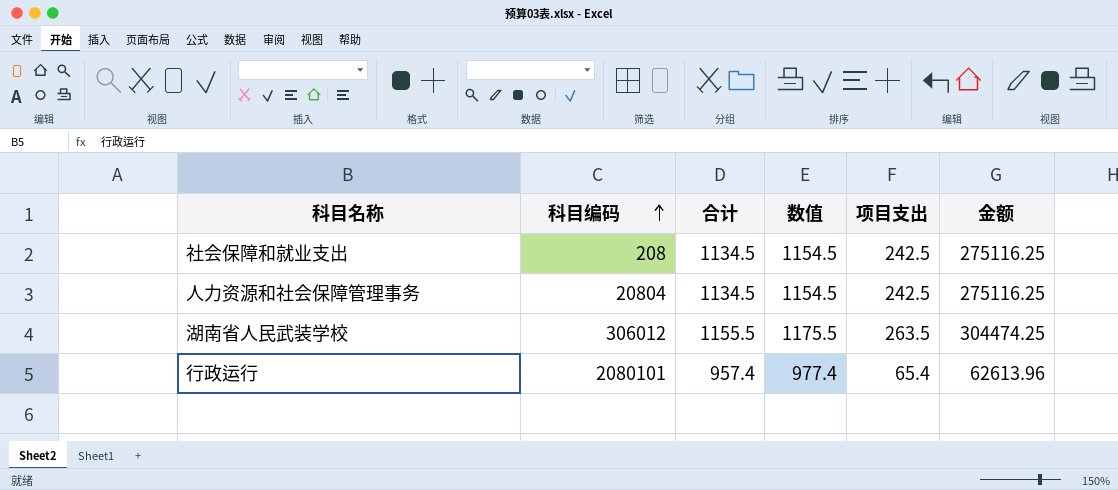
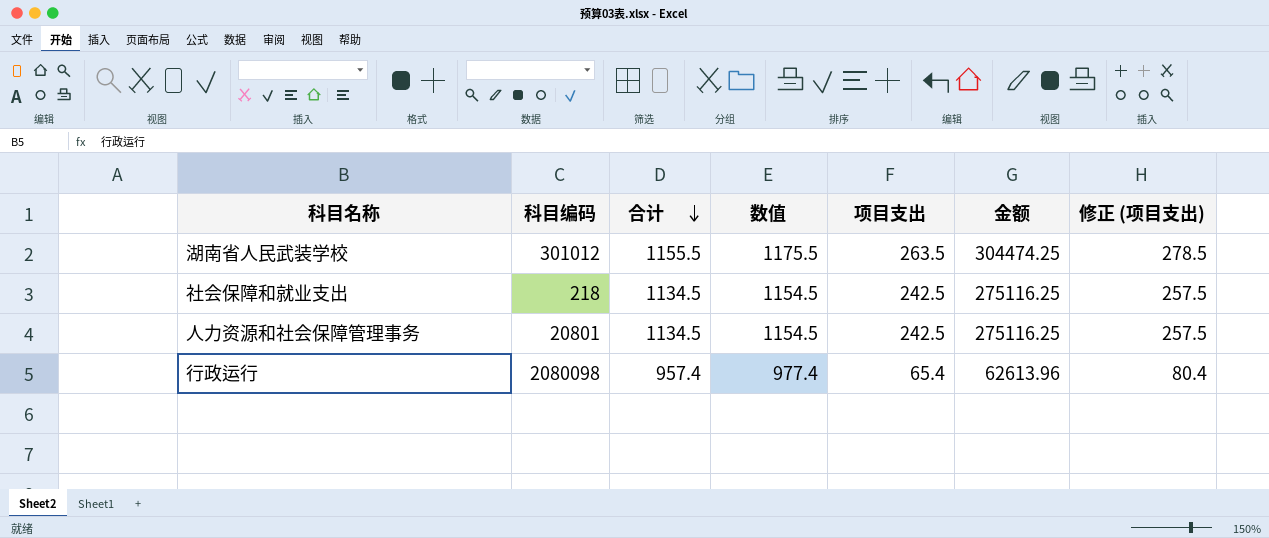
row order: 科目编码 ascending -> 合计 descending
column 修正 (项目支出) | formula: none -> [项目支出] + 15
湖南省人民武装学校 | 科目编码: 306012 -> 301012
社会保障和就业支出 | 科目编码: 208 -> 218
人力资源和社会保障管理事务 | 科目编码: 20804 -> 20801
行政运行 | 科目编码: 2080101 -> 2080098

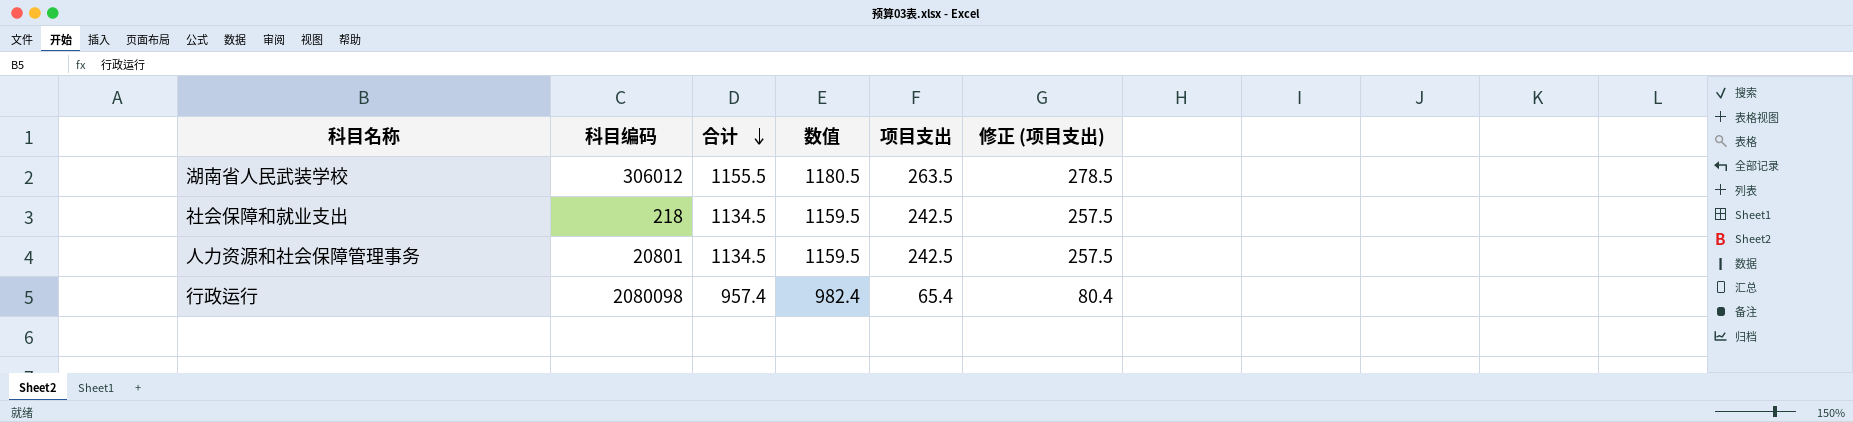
column 金额 | formula: [合计] * [项目支出] -> none
column 数值 | formula: [合计] + 20 -> [合计] + 25
湖南省人民武装学校 | 科目编码: 301012 -> 306012

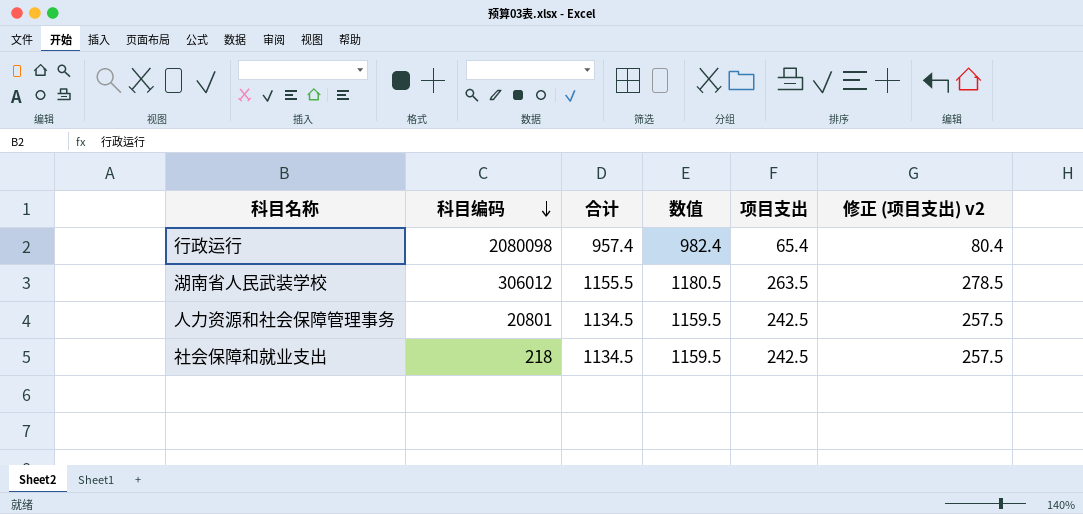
row order: 合计 descending -> 科目编码 descending
column name: 修正 (项目支出) -> 修正 (项目支出) v2

